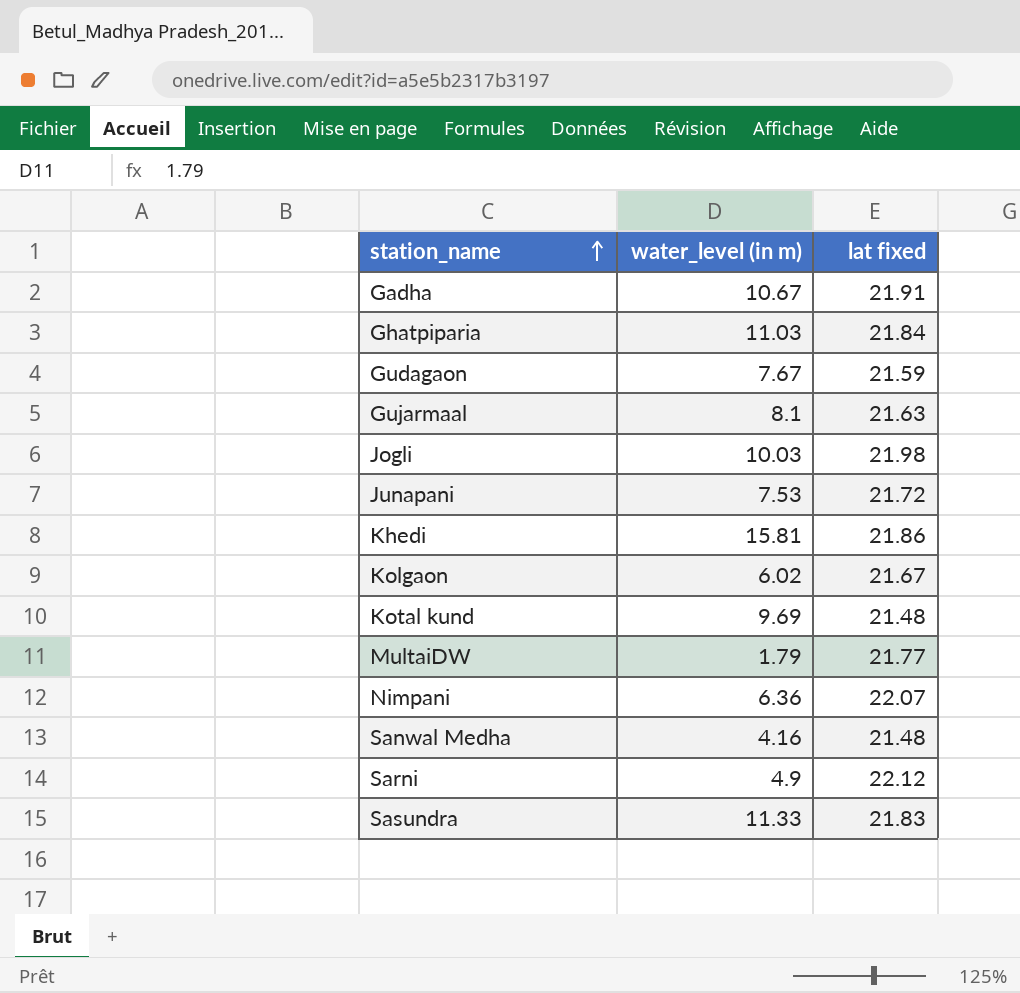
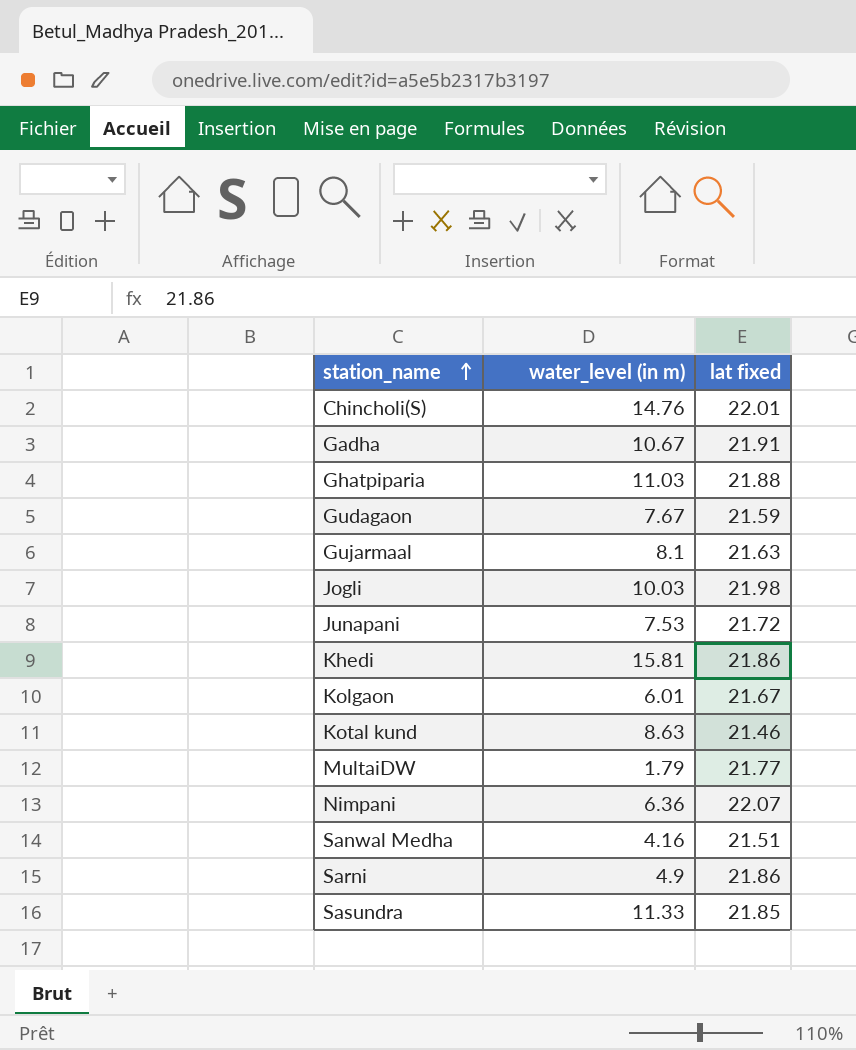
row Chincholi(S): none -> 14.76 | 22.01
Ghatpiparia | lat fixed: 21.84 -> 21.88
Kolgaon | water_level (in m): 6.02 -> 6.01
Kotal kund | water_level (in m): 9.69 -> 8.63
Kotal kund | lat fixed: 21.48 -> 21.46
Sanwal Medha | lat fixed: 21.48 -> 21.51
Sarni | lat fixed: 22.12 -> 21.86
Sasundra | lat fixed: 21.83 -> 21.85

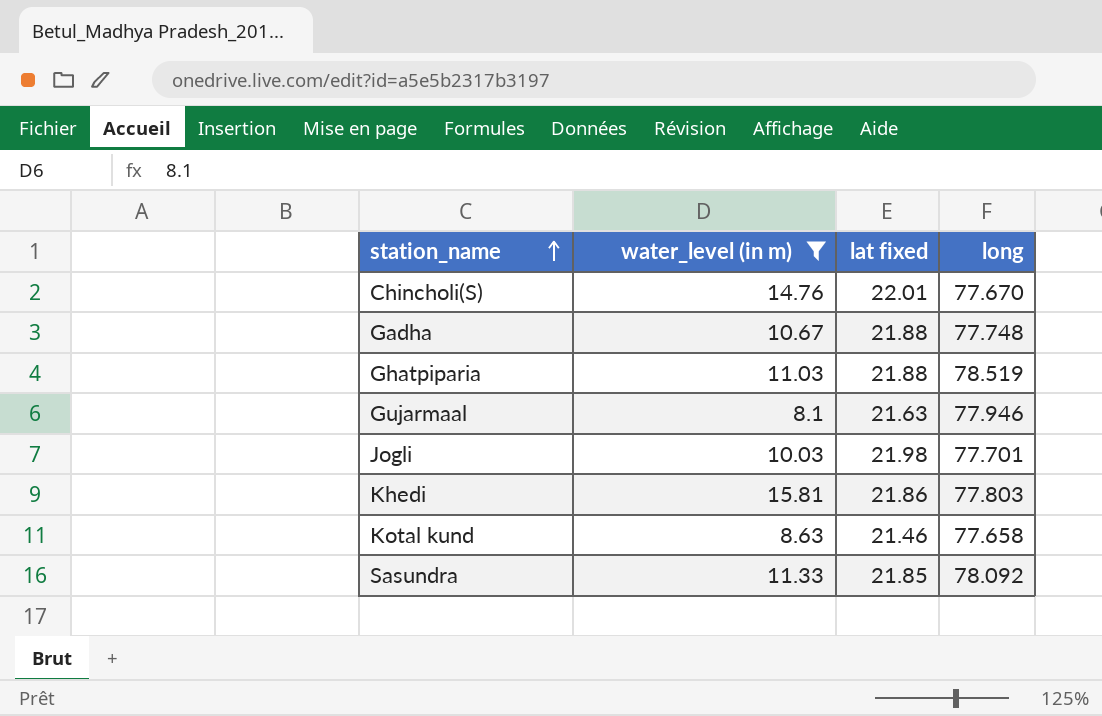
filter: none -> water_level (in m) >= 8.1
column long | position: none -> 4
Gadha | lat fixed: 21.91 -> 21.88

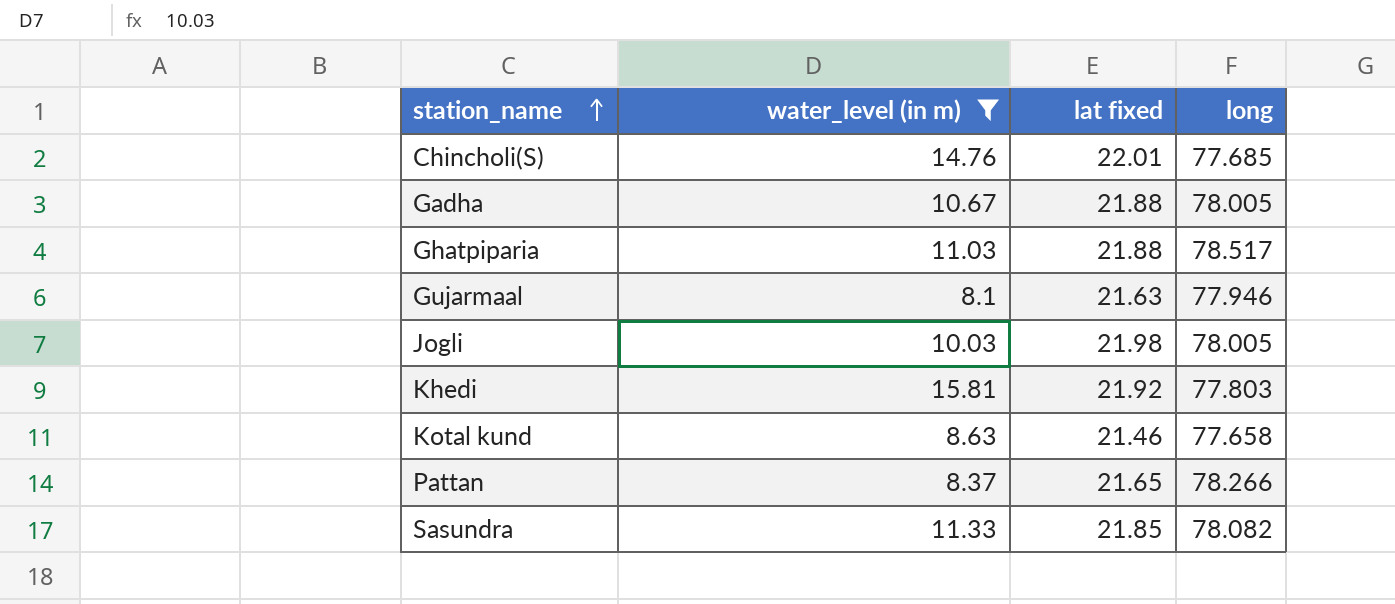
Chincholi(S) | long: 77.670 -> 77.685
Gadha | long: 77.748 -> 78.005
Ghatpiparia | long: 78.519 -> 78.517
Jogli | long: 77.701 -> 78.005
Khedi | lat fixed: 21.86 -> 21.92
row Pattan: none -> 8.37 | 21.65 | 78.266
Sasundra | long: 78.092 -> 78.082

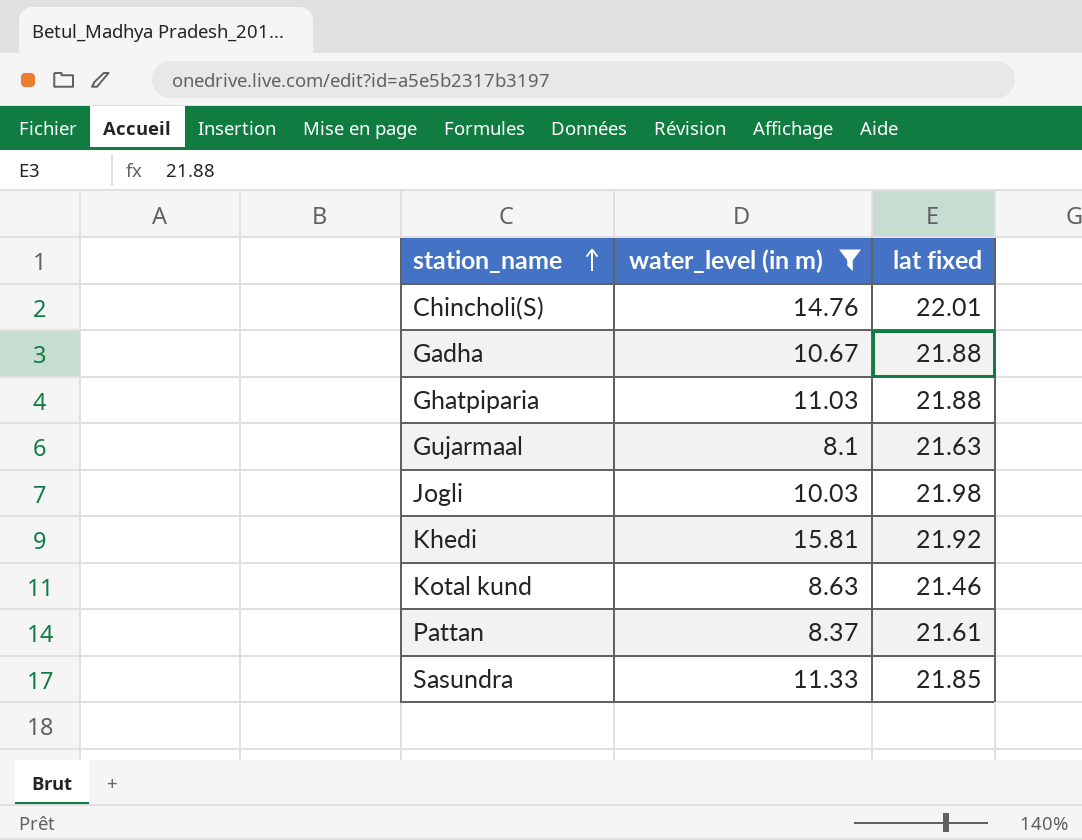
column long | position: 4 -> none
Pattan | lat fixed: 21.65 -> 21.61

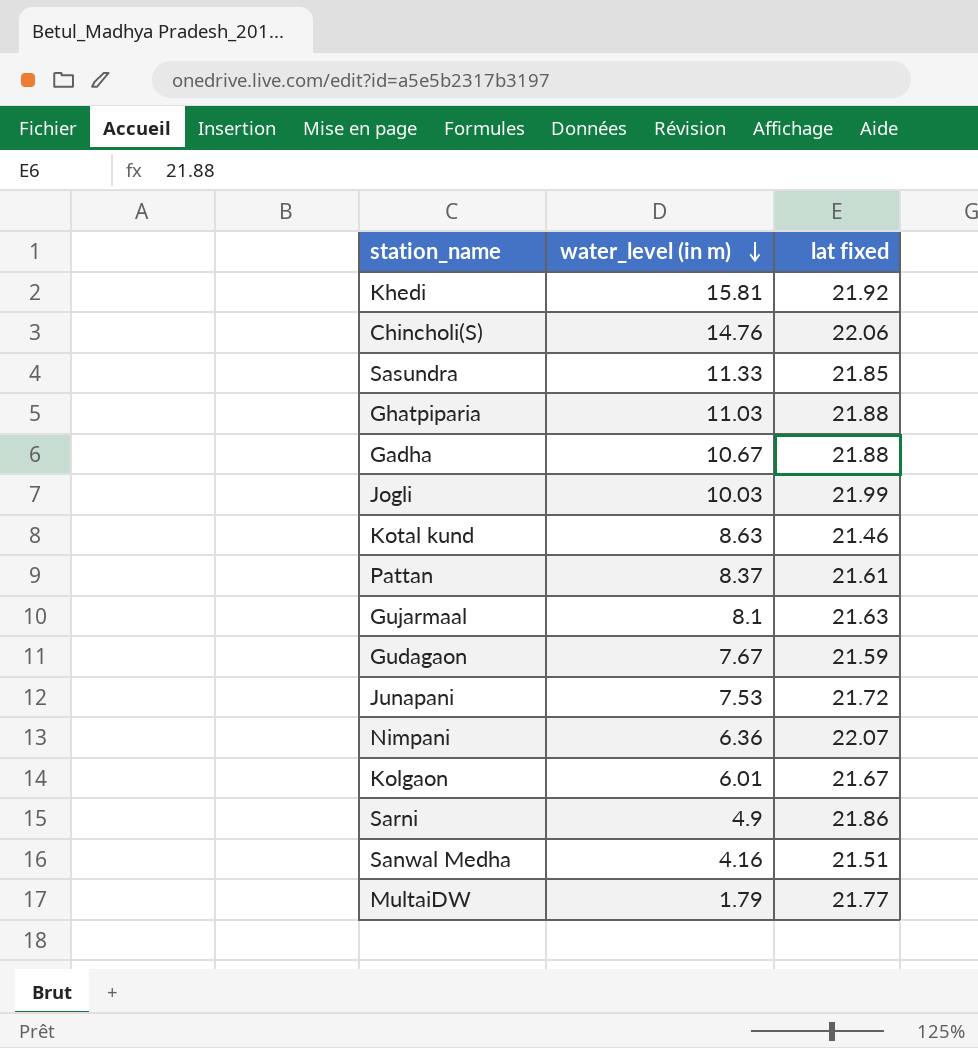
filter: water_level (in m) >= 8.1 -> none
row order: station_name ascending -> water_level (in m) descending
Chincholi(S) | lat fixed: 22.01 -> 22.06
Jogli | lat fixed: 21.98 -> 21.99

